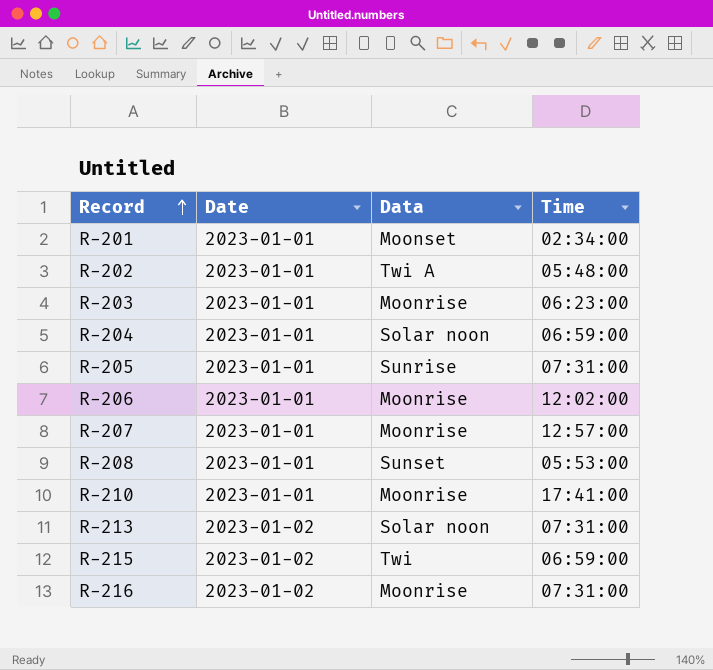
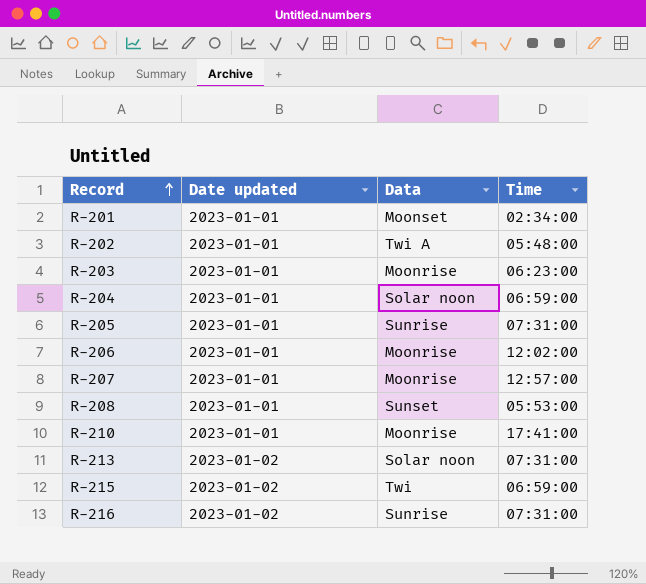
column name: Date -> Date updated
R-216 | Data: Moonrise -> Sunrise

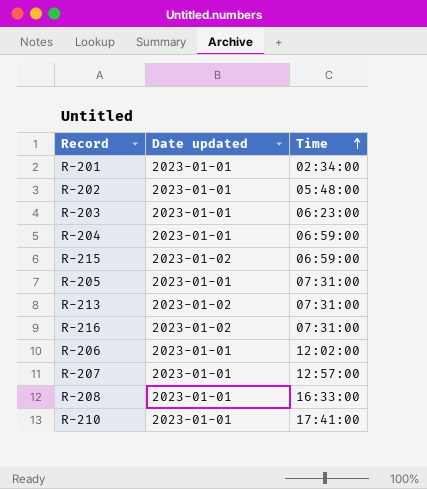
row order: Record ascending -> Time ascending
column Data | position: 3 -> none
R-208 | Time: 05:53:00 -> 16:33:00

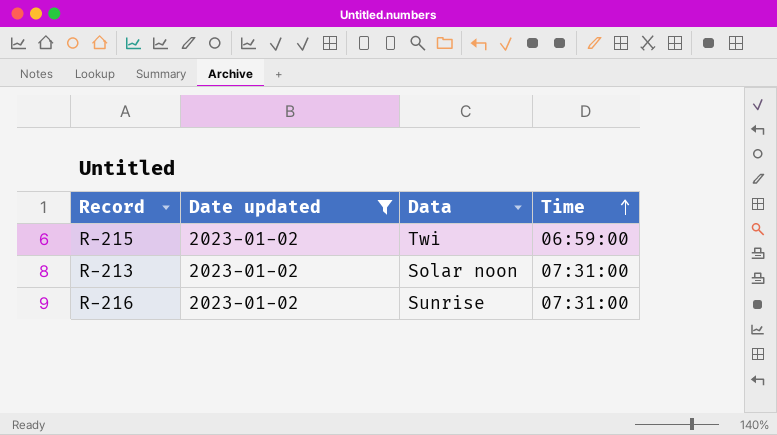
filter: none -> Date updated = 2023-01-02
column Data | position: none -> 3

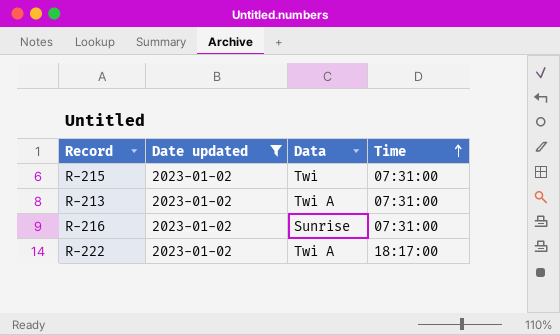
R-215 | Time: 06:59:00 -> 07:31:00
R-213 | Data: Solar noon -> Twi A
row R-222: none -> 2023-01-02 | Twi A | 18:17:00

